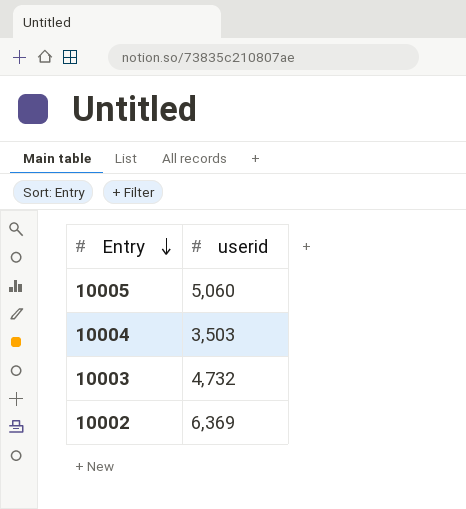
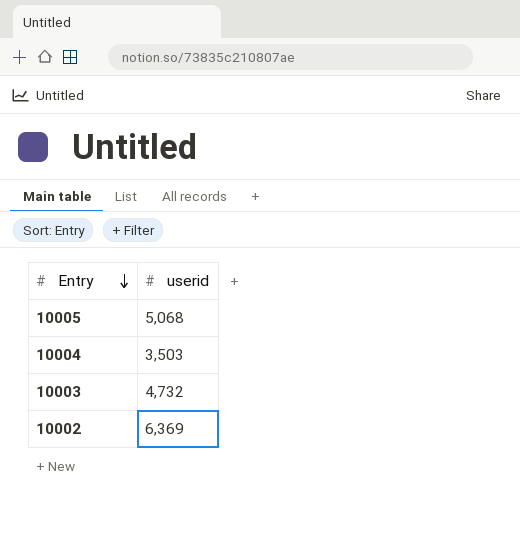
10005 | userid: 5,060 -> 5,068

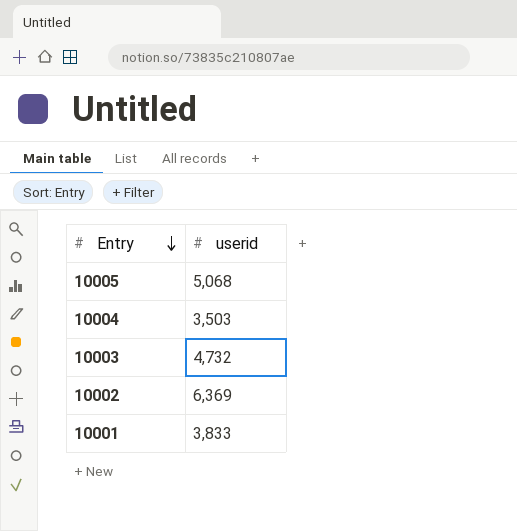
row 10001: none -> 3,833

